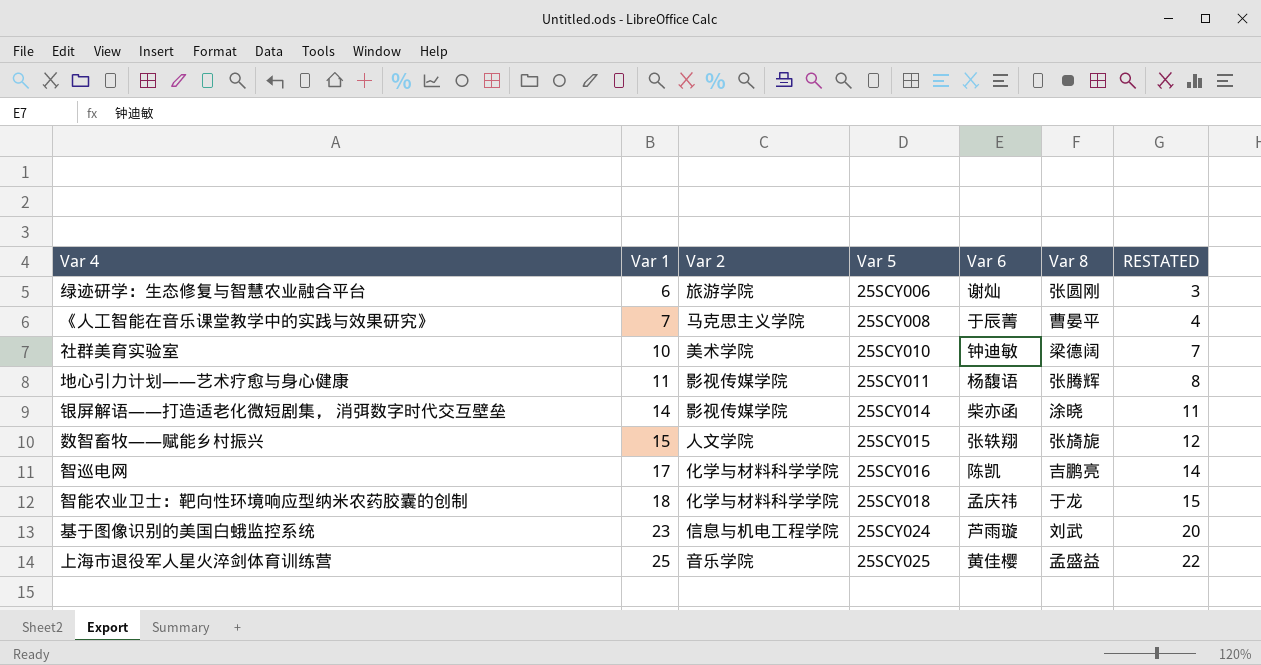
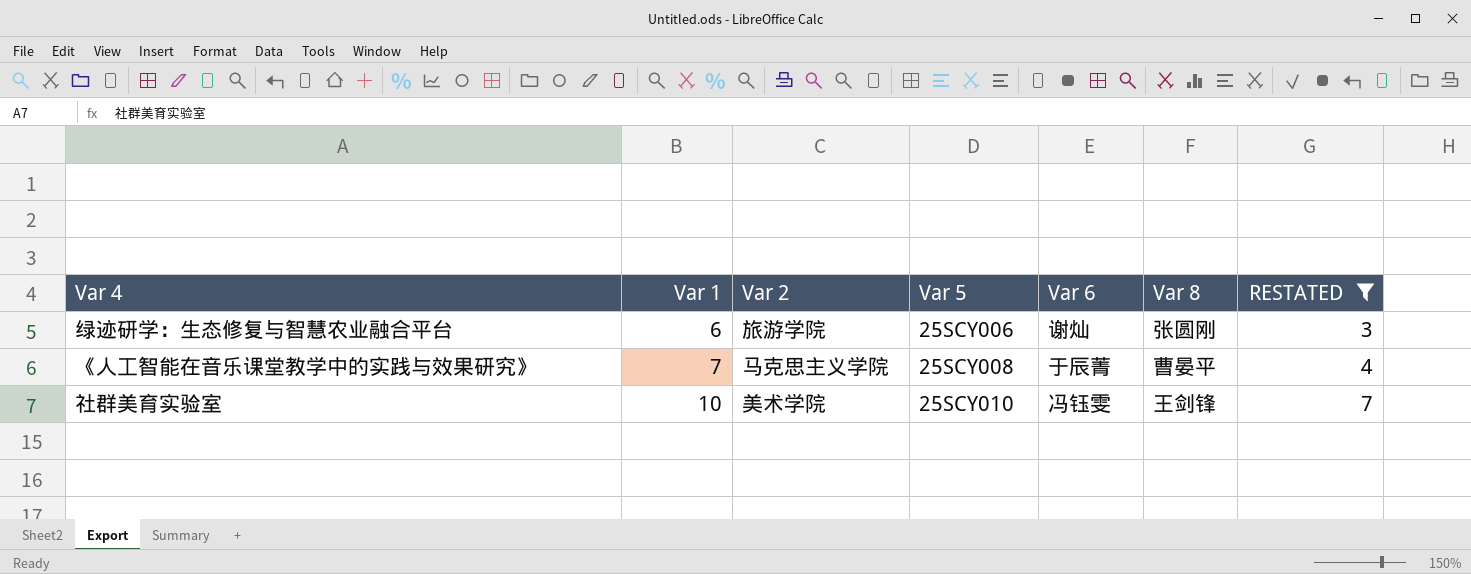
filter: none -> RESTATED <= 7
社群美育实验室 | Var 6: 钟迪敏 -> 冯钰雯
社群美育实验室 | Var 8: 梁德阔 -> 王剑锋

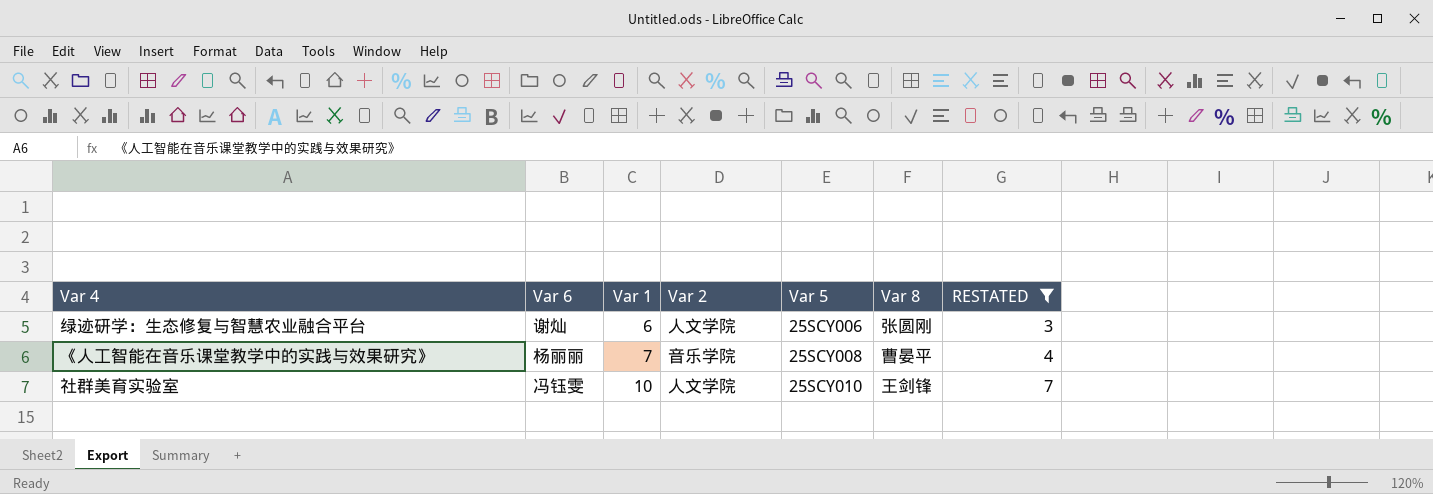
column Var 6 | position: 5 -> 2
绿迹研学：生态修复与智慧农业融合平台 | Var 2: 旅游学院 -> 人文学院
《人工智能在音乐课堂教学中的实践与效果研究》 | Var 6: 于辰菁 -> 杨丽丽
《人工智能在音乐课堂教学中的实践与效果研究》 | Var 2: 马克思主义学院 -> 音乐学院
社群美育实验室 | Var 2: 美术学院 -> 人文学院

